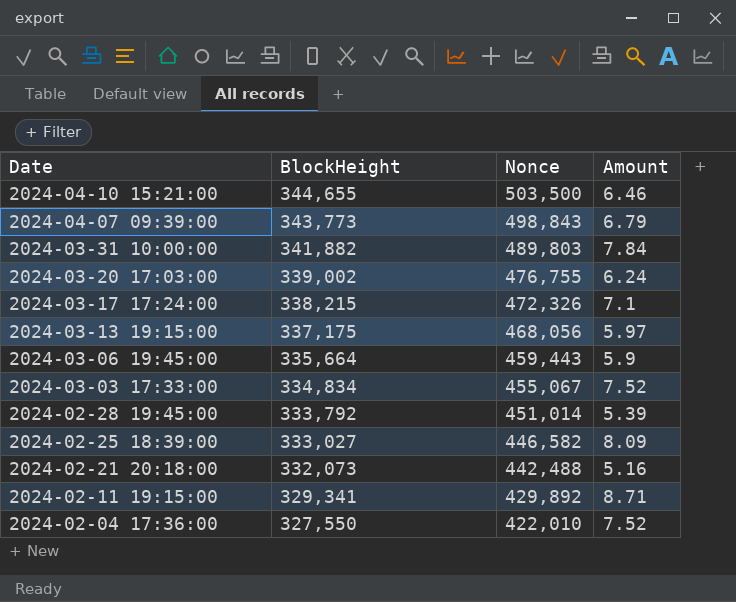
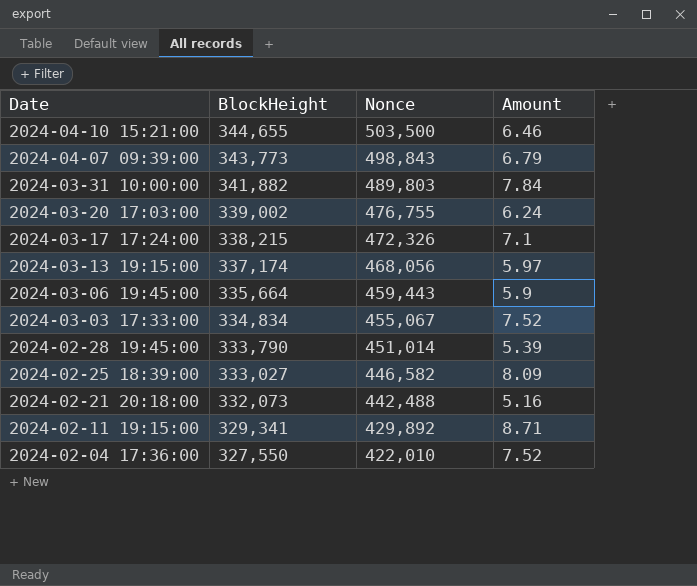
2024-03-13 19:15:00 | BlockHeight: 337,175 -> 337,174
2024-02-28 19:45:00 | BlockHeight: 333,792 -> 333,790

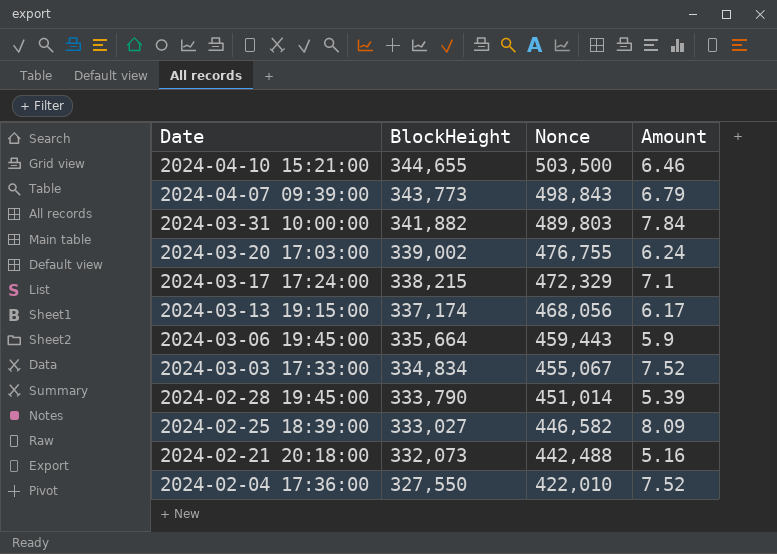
row 2024-02-11 19:15:00: 329,341 | 429,892 | 8.71 -> none
2024-03-17 17:24:00 | Nonce: 472,326 -> 472,329
2024-03-13 19:15:00 | Amount: 5.97 -> 6.17

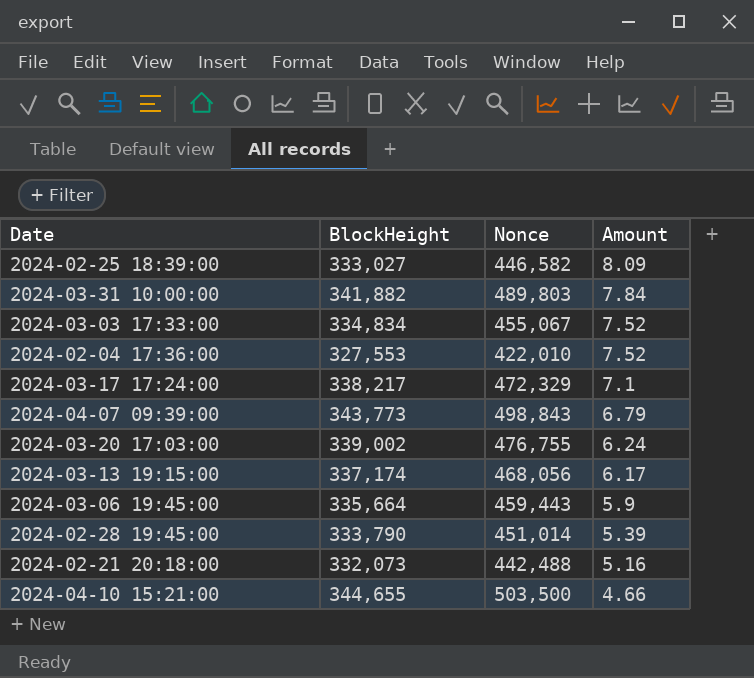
row order: Date descending -> Amount descending
2024-02-04 17:36:00 | BlockHeight: 327,550 -> 327,553
2024-03-17 17:24:00 | BlockHeight: 338,215 -> 338,217
2024-04-10 15:21:00 | Amount: 6.46 -> 4.66

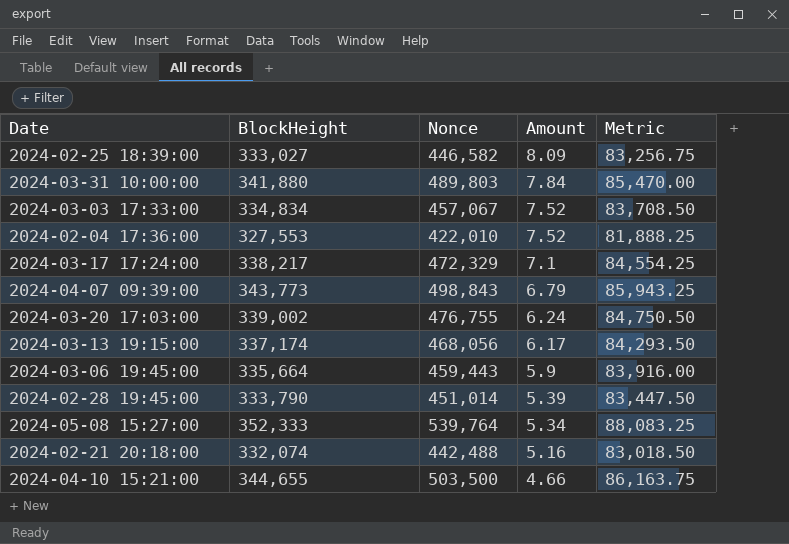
column Metric | formula: none -> [BlockHeight] * 0.25
2024-03-31 10:00:00 | BlockHeight: 341,882 -> 341,880
2024-03-03 17:33:00 | Nonce: 455,067 -> 457,067
row 2024-05-08 15:27:00: none -> 352,333 | 539,764 | 5.34 | 88,083.25
2024-02-21 20:18:00 | BlockHeight: 332,073 -> 332,074

